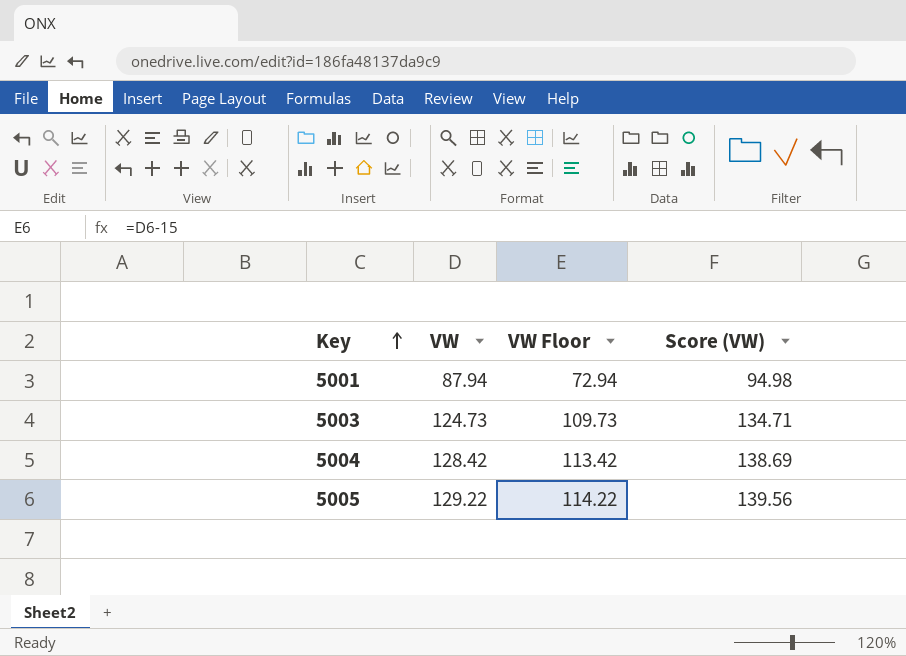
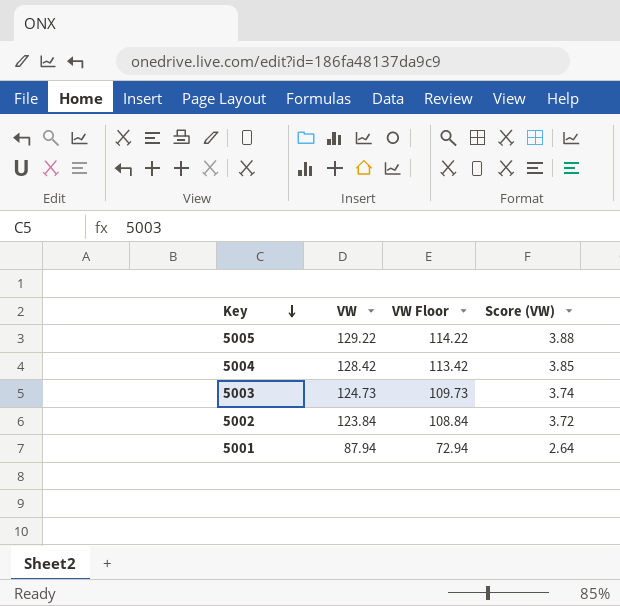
row order: Key ascending -> Key descending
column Score (VW) | formula: [VW] * 1.08 -> [VW] * 0.03
row 5002: none -> 123.84 | 108.84 | 3.72

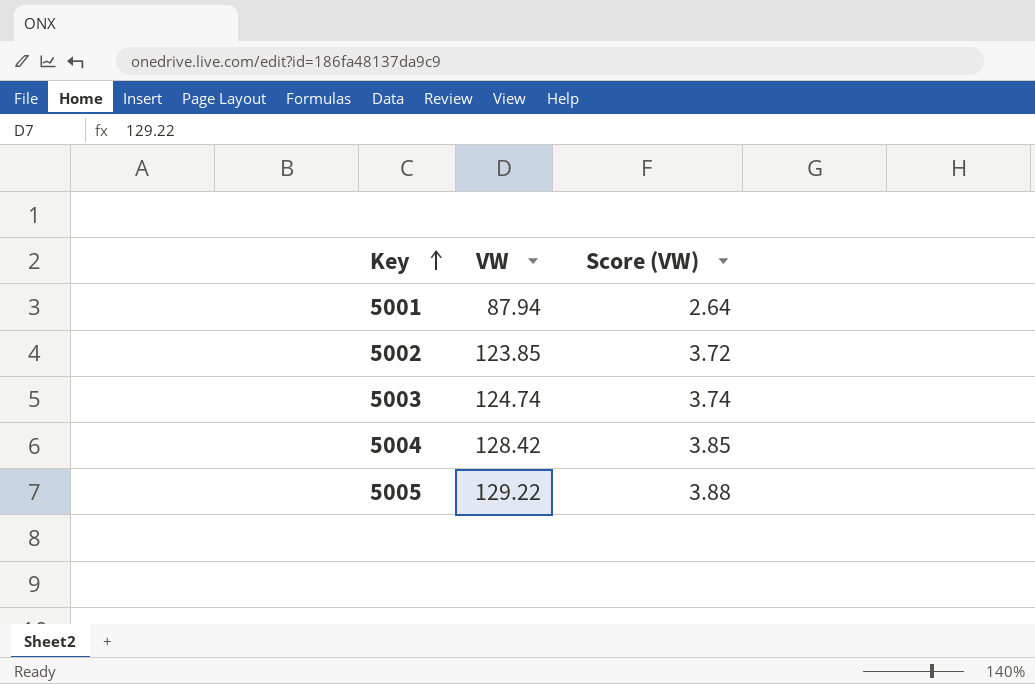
row order: Key descending -> Key ascending
column VW Floor | formula: [VW] - 15 -> none
5002 | VW: 123.84 -> 123.85
5003 | VW: 124.73 -> 124.74

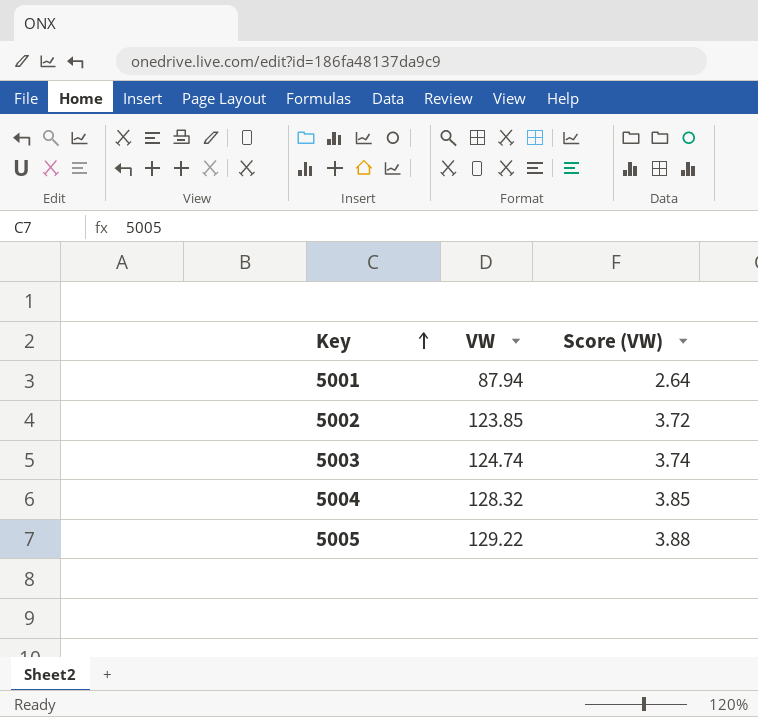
5004 | VW: 128.42 -> 128.32

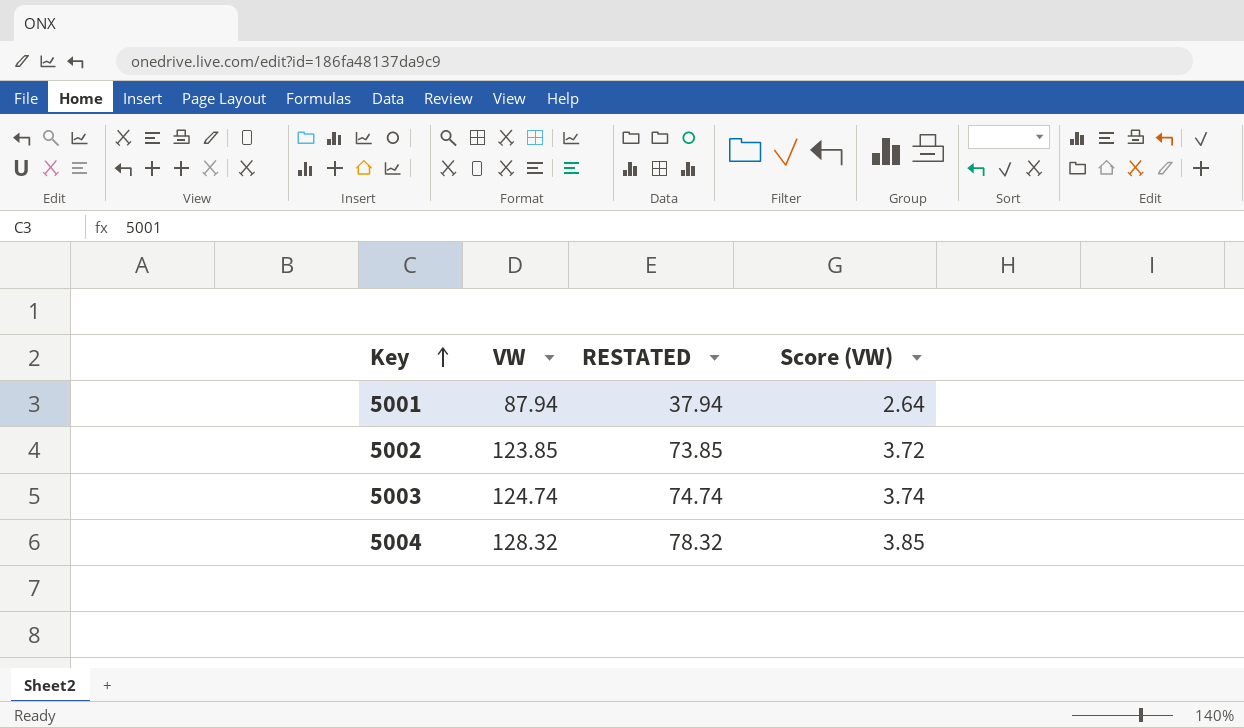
column RESTATED | formula: none -> [VW] - 50
row 5005: 129.22 | 3.88 -> none

